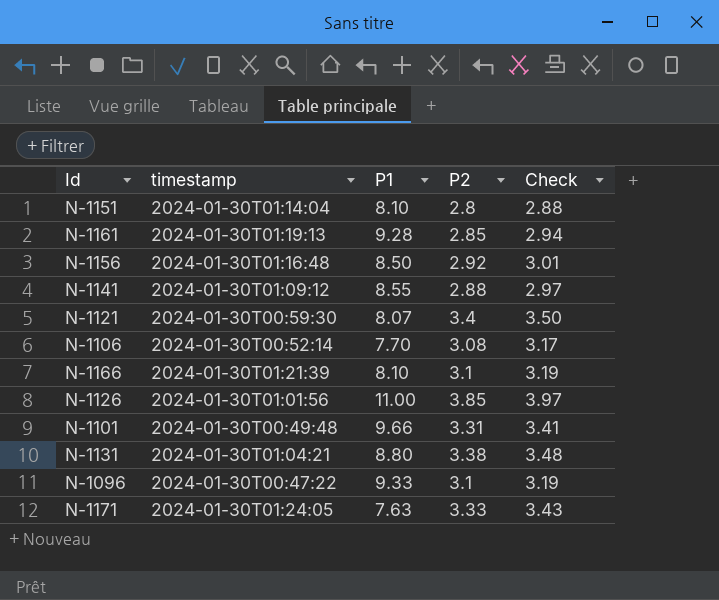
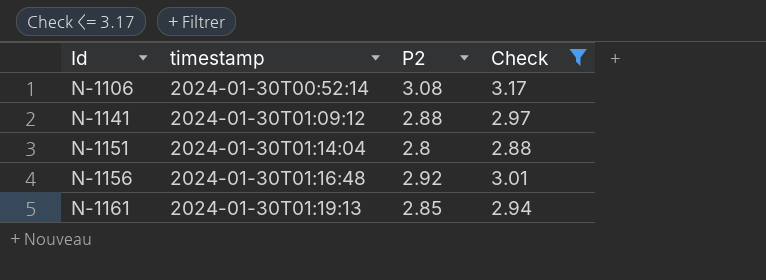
filter: none -> Check <= 3.17
row order: none -> Id ascending
column P1 | position: 3 -> none

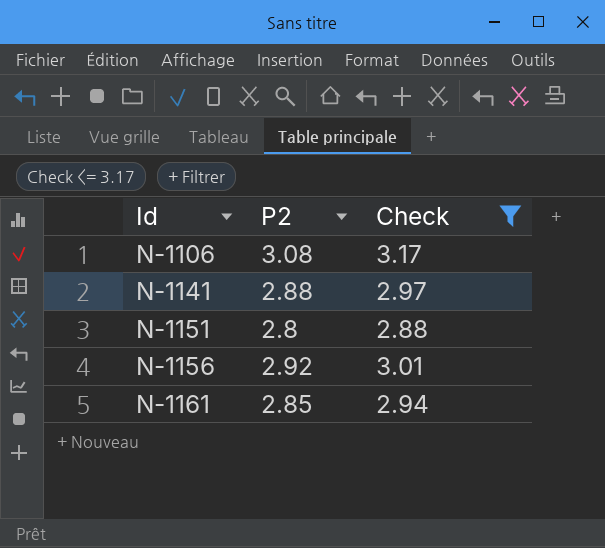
column timestamp | position: 2 -> none

